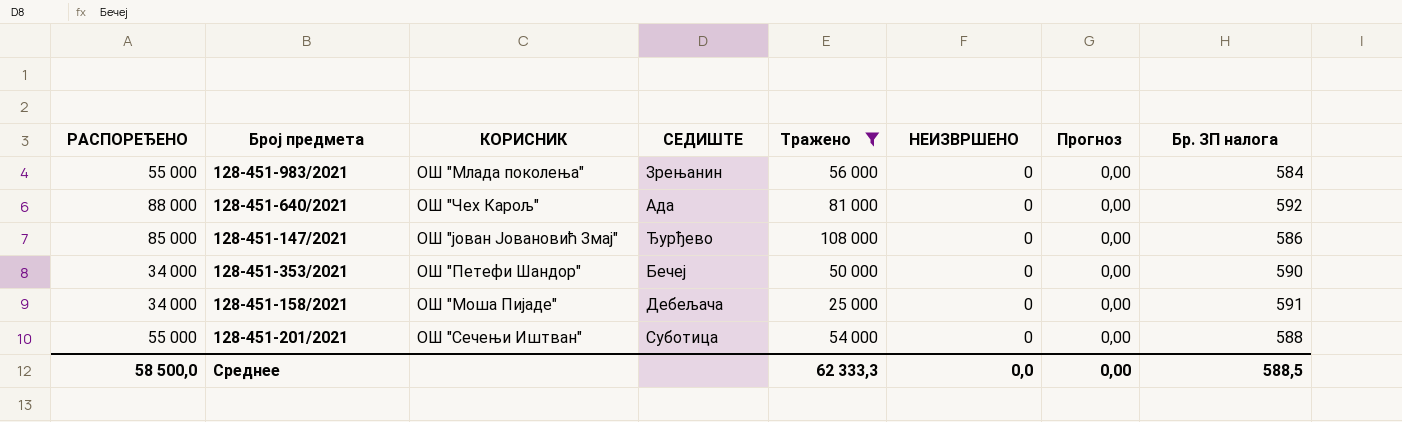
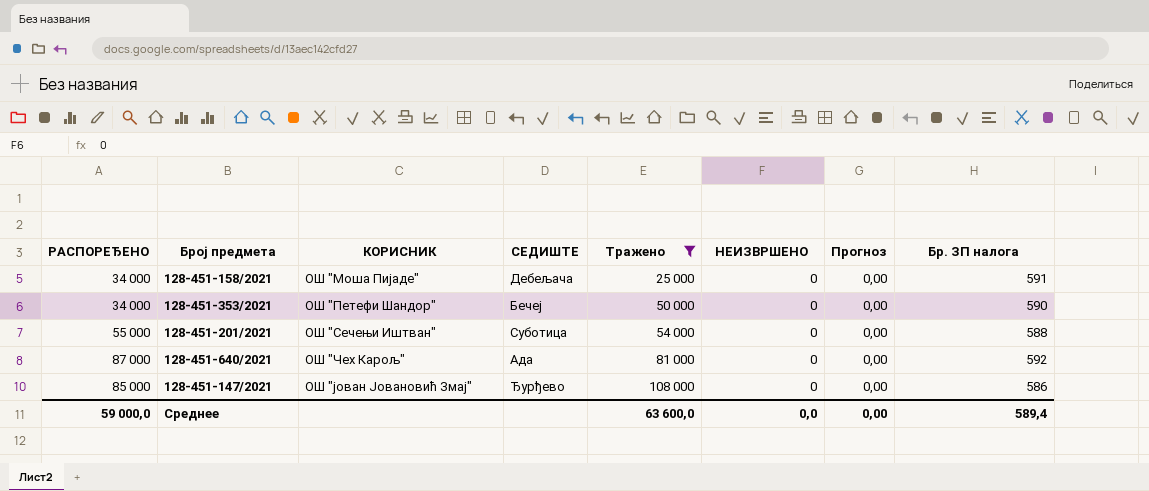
row order: none -> КОРИСНИК ascending
row 128-451-983/2021: 55 000 | ОШ "Млада поколења" | Зрењанин | 56 000 | 0 | 0,00 | 584 -> none
128-451-640/2021 | РАСПОРЕЂЕНО: 88 000 -> 87 000
Среднее | РАСПОРЕЂЕНО: 58 500,0 -> 59 000,0
Среднее | Тражено: 62 333,3 -> 63 600,0
Среднее | Бр. ЗП налога: 588,5 -> 589,4

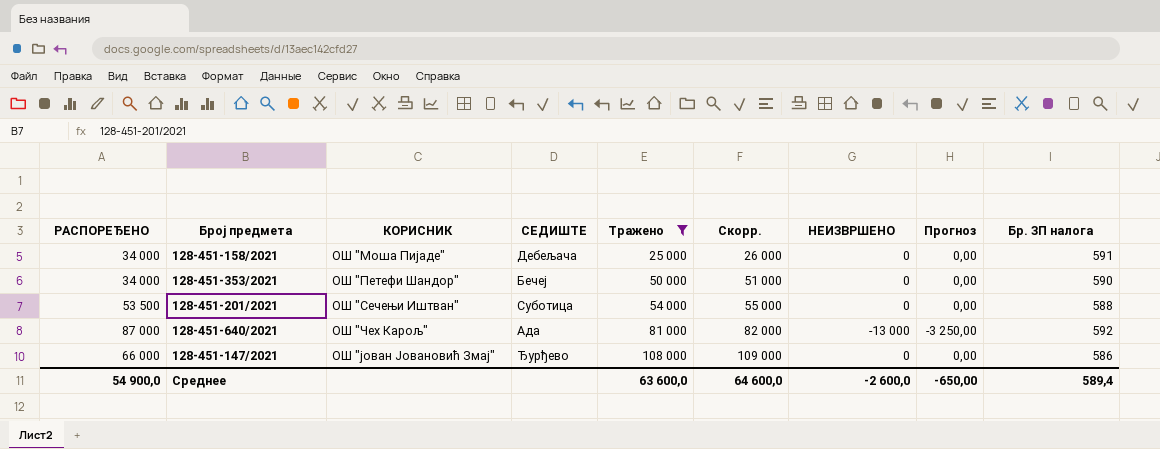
column Скорр. | formula: none -> [Тражено] + 1000
128-451-201/2021 | РАСПОРЕЂЕНО: 55 000 -> 53 500
128-451-640/2021 | НЕИЗВРШЕНО: 0 -> -13 000
128-451-640/2021 | Прогноз: 0,00 -> -3 250,00
128-451-147/2021 | РАСПОРЕЂЕНО: 85 000 -> 66 000
Среднее | РАСПОРЕЂЕНО: 59 000,0 -> 54 900,0
Среднее | НЕИЗВРШЕНО: 0,0 -> -2 600,0
Среднее | Прогноз: 0,00 -> -650,00

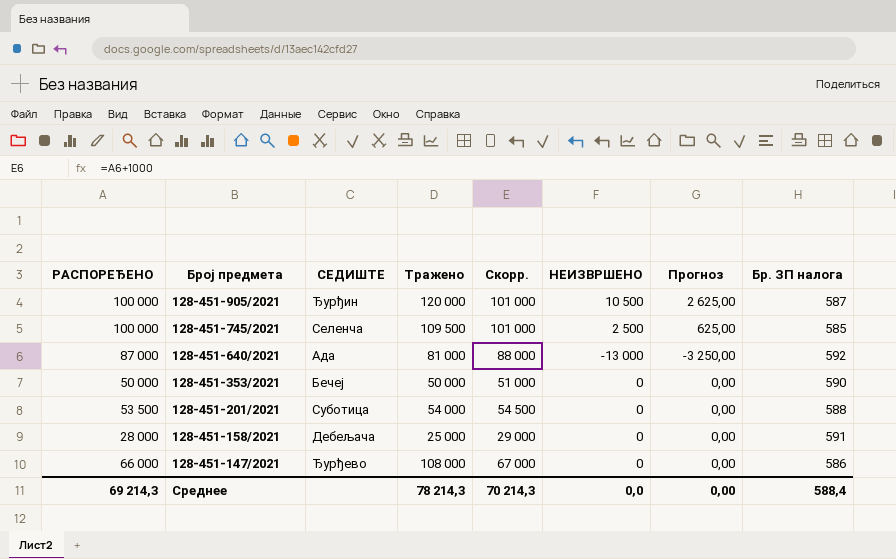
filter: Тражено <= 108 000 -> none
row order: КОРИСНИК ascending -> Број предмета descending
column КОРИСНИК | position: 3 -> none
column Скорр. | formula: [Тражено] + 1000 -> [РАСПОРЕЂЕНО] + 1000
128-451-353/2021 | РАСПОРЕЂЕНО: 34 000 -> 50 000
128-451-158/2021 | РАСПОРЕЂЕНО: 34 000 -> 28 000
Среднее | РАСПОРЕЂЕНО: 54 900,0 -> 69 214,3
Среднее | Тражено: 63 600,0 -> 78 214,3
Среднее | Скорр.: 64 600,0 -> 70 214,3
Среднее | НЕИЗВРШЕНО: -2 600,0 -> 0,0
Среднее | Прогноз: -650,00 -> 0,00
Среднее | Бр. ЗП налога: 589,4 -> 588,4

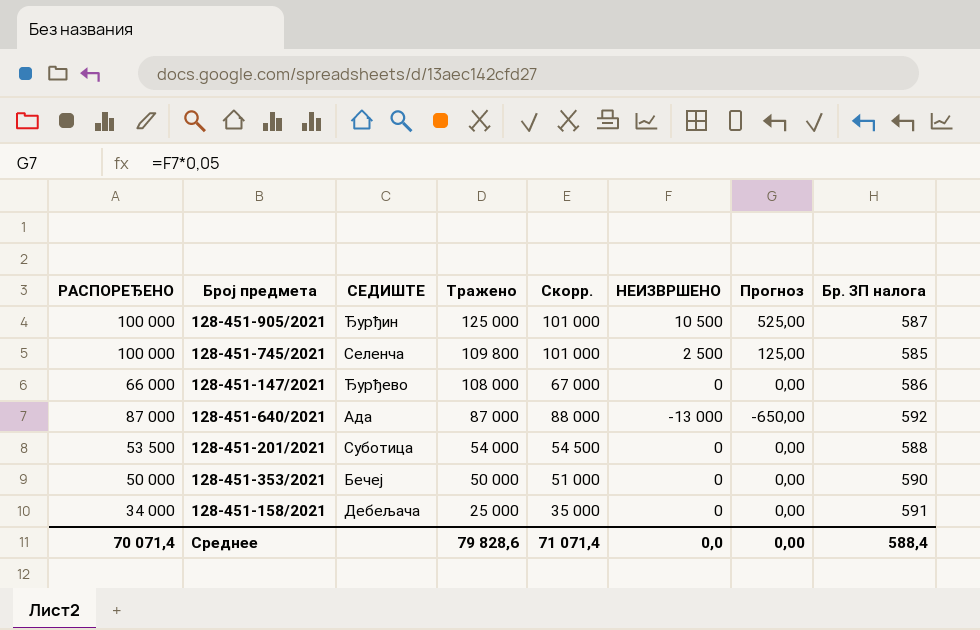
row order: Број предмета descending -> Тражено descending
column Прогноз | formula: [НЕИЗВРШЕНО] * 0,25 -> [НЕИЗВРШЕНО] * 0,05
128-451-905/2021 | Тражено: 120 000 -> 125 000
128-451-745/2021 | Тражено: 109 500 -> 109 800
128-451-640/2021 | Тражено: 81 000 -> 87 000
128-451-158/2021 | РАСПОРЕЂЕНО: 28 000 -> 34 000
128-451-158/2021 | Скорр.: 29 000 -> 35 000
Среднее | РАСПОРЕЂЕНО: 69 214,3 -> 70 071,4
Среднее | Тражено: 78 214,3 -> 79 828,6
Среднее | Скорр.: 70 214,3 -> 71 071,4

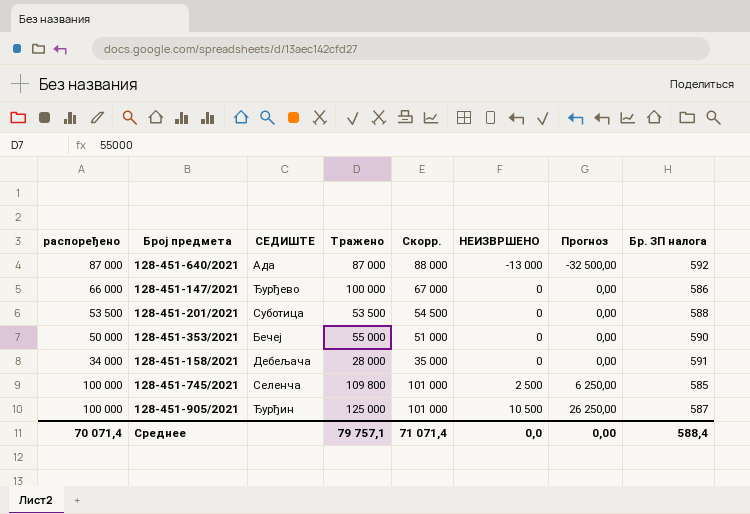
row order: Тражено descending -> НЕИЗВРШЕНО ascending
column name: РАСПОРЕЂЕНО -> распоређено
column Прогноз | formula: [НЕИЗВРШЕНО] * 0,05 -> [НЕИЗВРШЕНО] * 2,5
128-451-147/2021 | Тражено: 108 000 -> 100 000
128-451-201/2021 | Тражено: 54 000 -> 53 500
128-451-353/2021 | Тражено: 50 000 -> 55 000
128-451-158/2021 | Тражено: 25 000 -> 28 000
Среднее | Тражено: 79 828,6 -> 79 757,1

